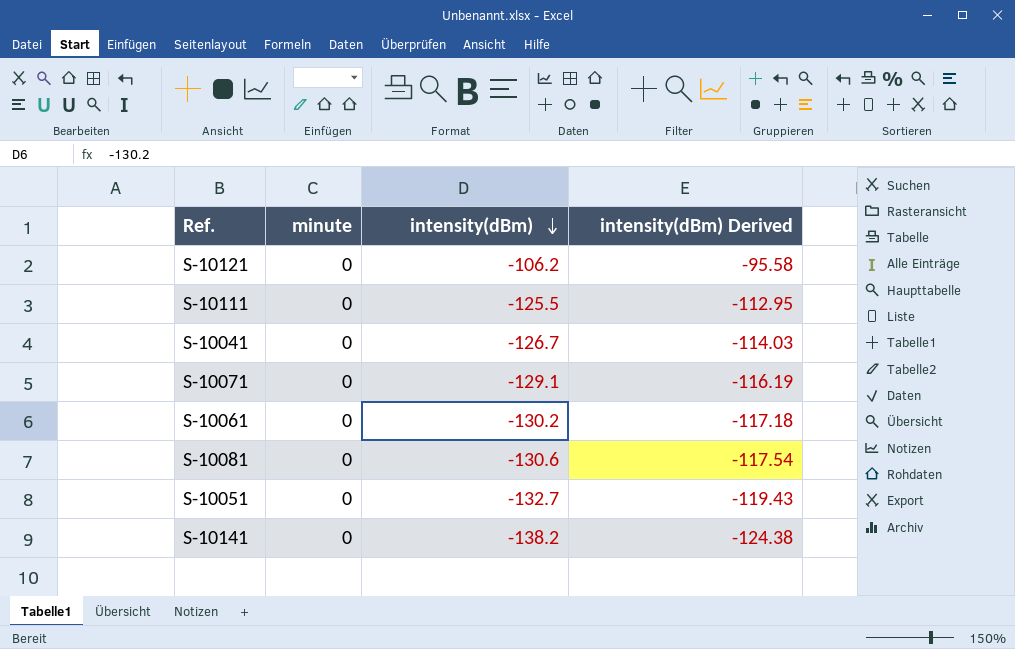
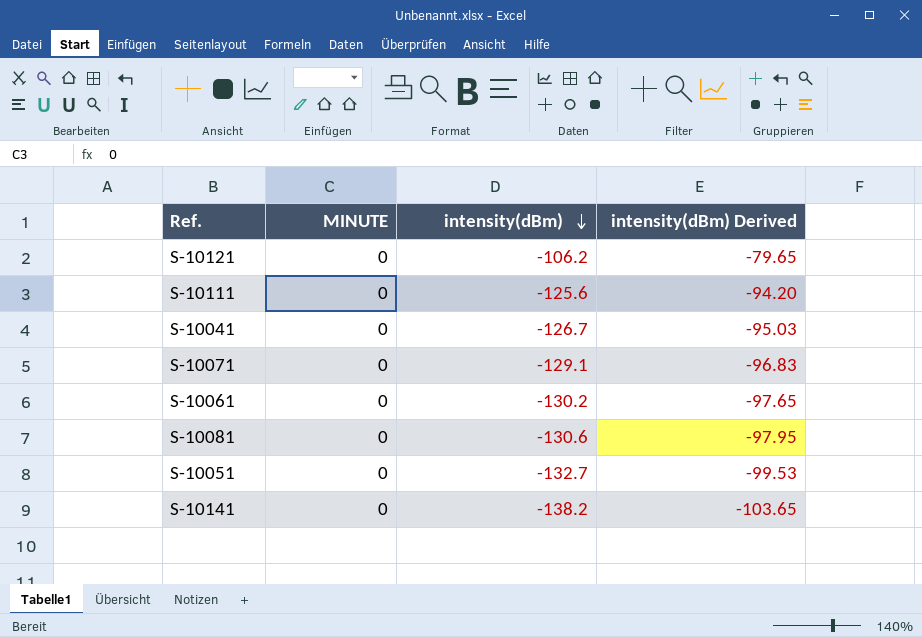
column name: minute -> MINUTE
column intensity(dBm) Derived | formula: [intensity(dBm)] * 0.9 -> [intensity(dBm)] * 0.75
S-10111 | intensity(dBm): -125.5 -> -125.6

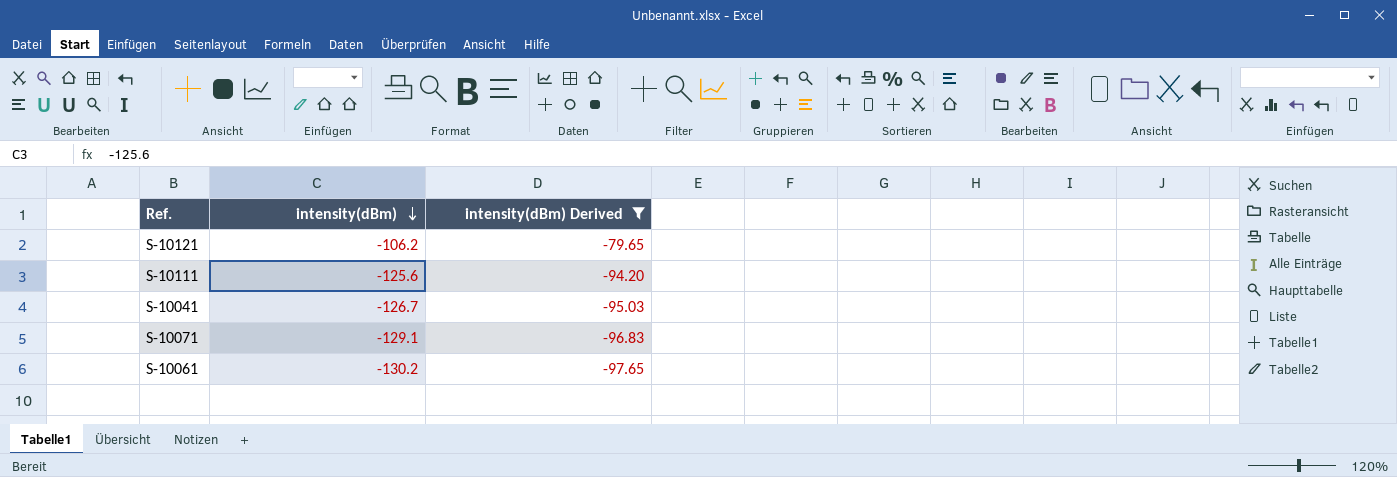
filter: none -> intensity(dBm) Derived >= -97.65
column MINUTE | position: 2 -> none

